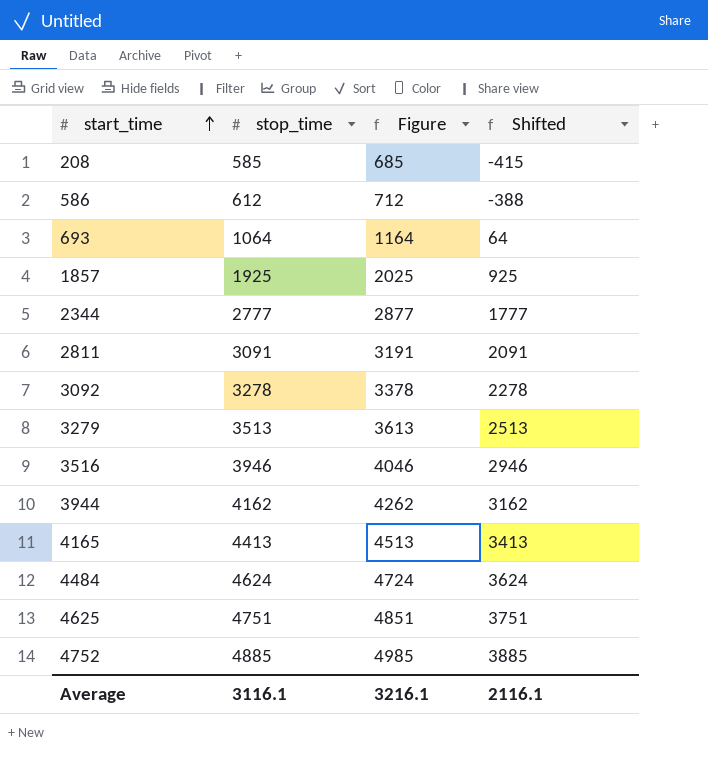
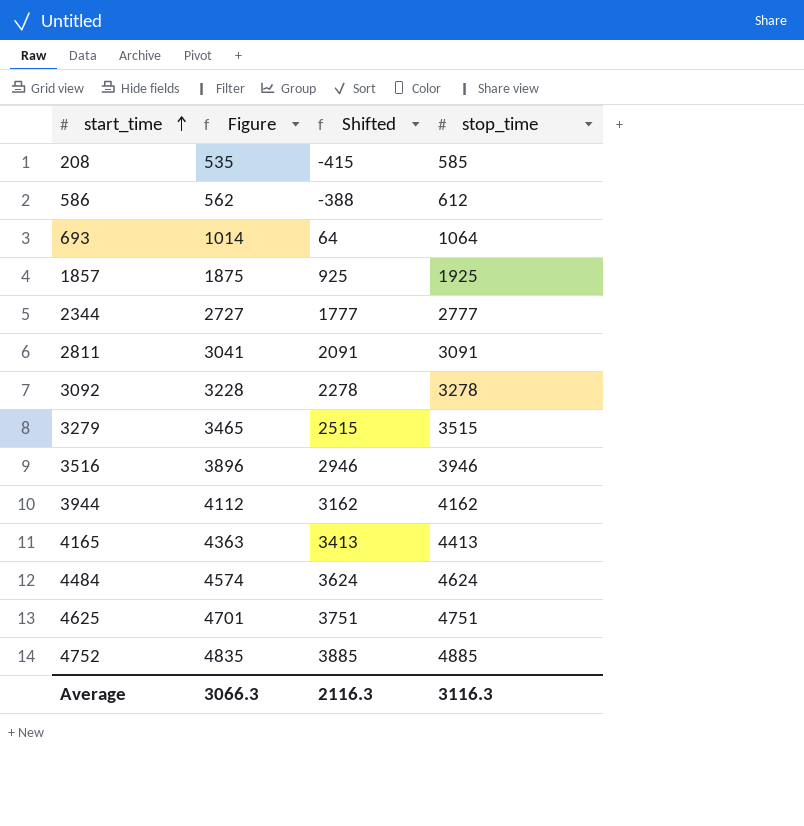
column Figure | formula: [stop_time] + 100 -> [stop_time] - 50
column stop_time | position: 2 -> 4
3279 | Shifted: 2513 -> 2515
3279 | stop_time: 3513 -> 3515
Average | Figure: 3216.1 -> 3066.3
Average | Shifted: 2116.1 -> 2116.3
Average | stop_time: 3116.1 -> 3116.3

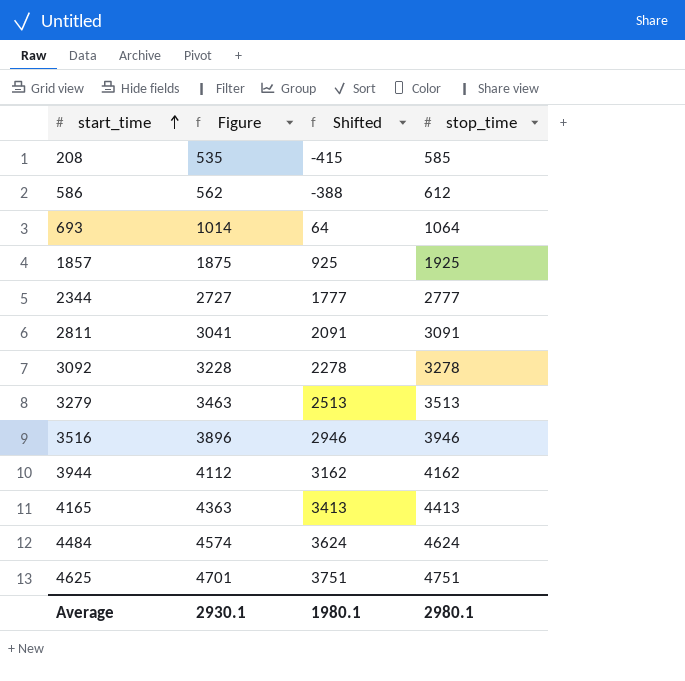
row 4752: 4835 | 3885 | 4885 -> none
3279 | Figure: 3465 -> 3463
3279 | Shifted: 2515 -> 2513
3279 | stop_time: 3515 -> 3513
Average | Figure: 3066.3 -> 2930.1
Average | Shifted: 2116.3 -> 1980.1
Average | stop_time: 3116.3 -> 2980.1

